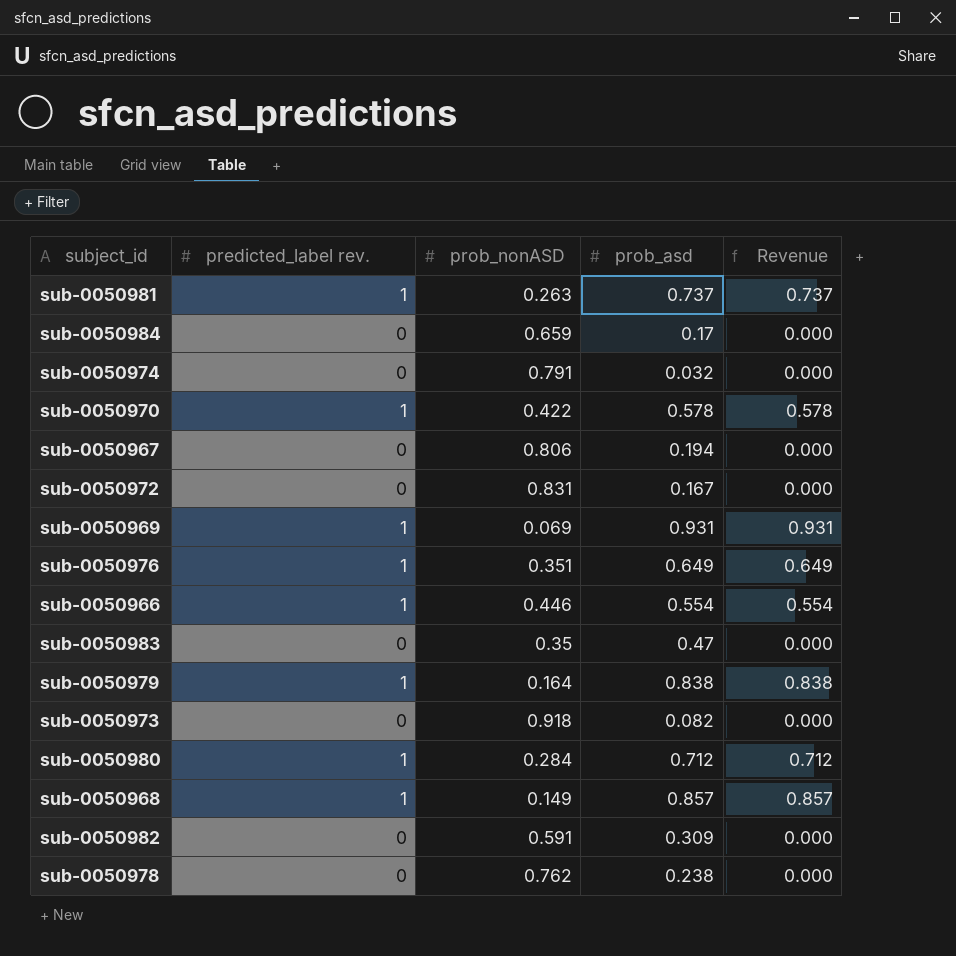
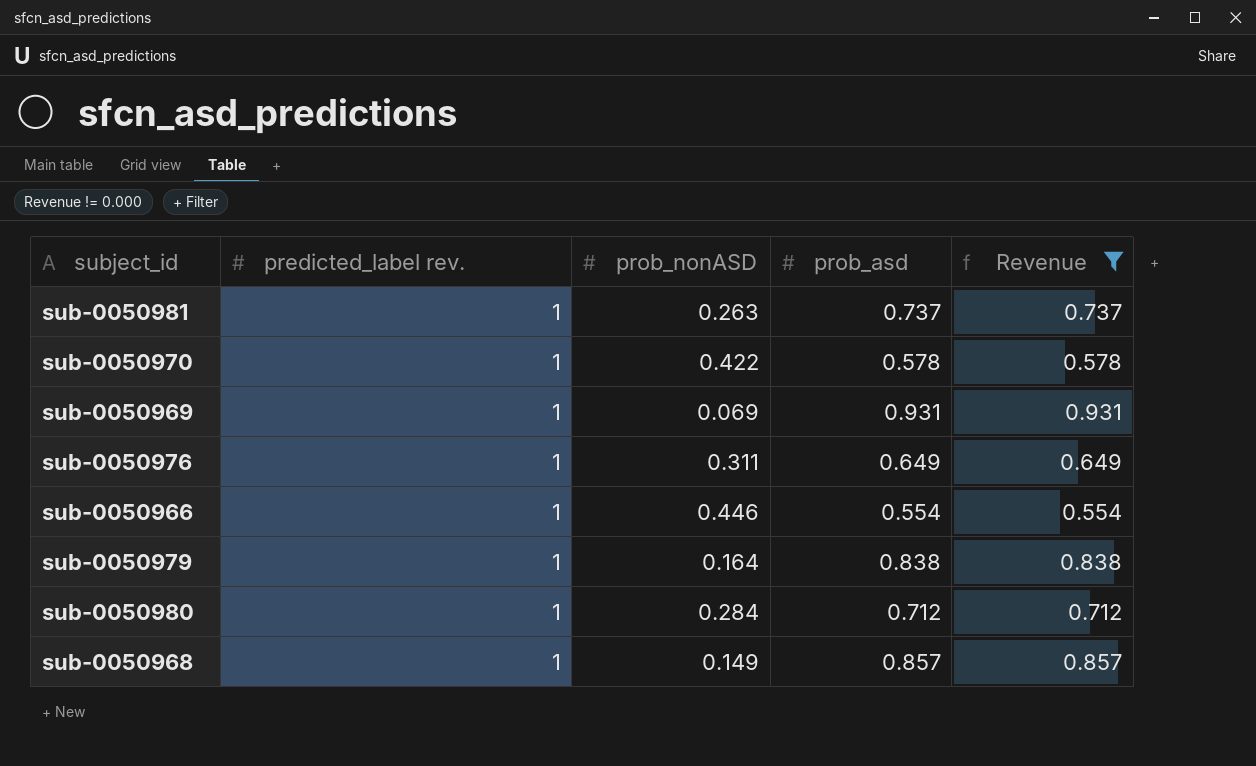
filter: none -> Revenue != 0.000
sub-0050976 | prob_nonASD: 0.351 -> 0.311

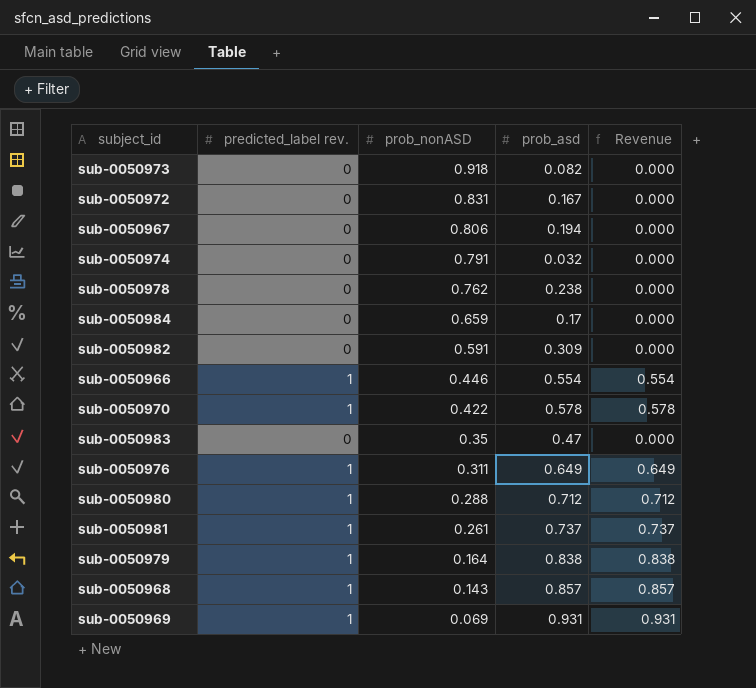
filter: Revenue != 0.000 -> none
row order: none -> prob_nonASD descending
sub-0050980 | prob_nonASD: 0.284 -> 0.288
sub-0050981 | prob_nonASD: 0.263 -> 0.261
sub-0050968 | prob_nonASD: 0.149 -> 0.143

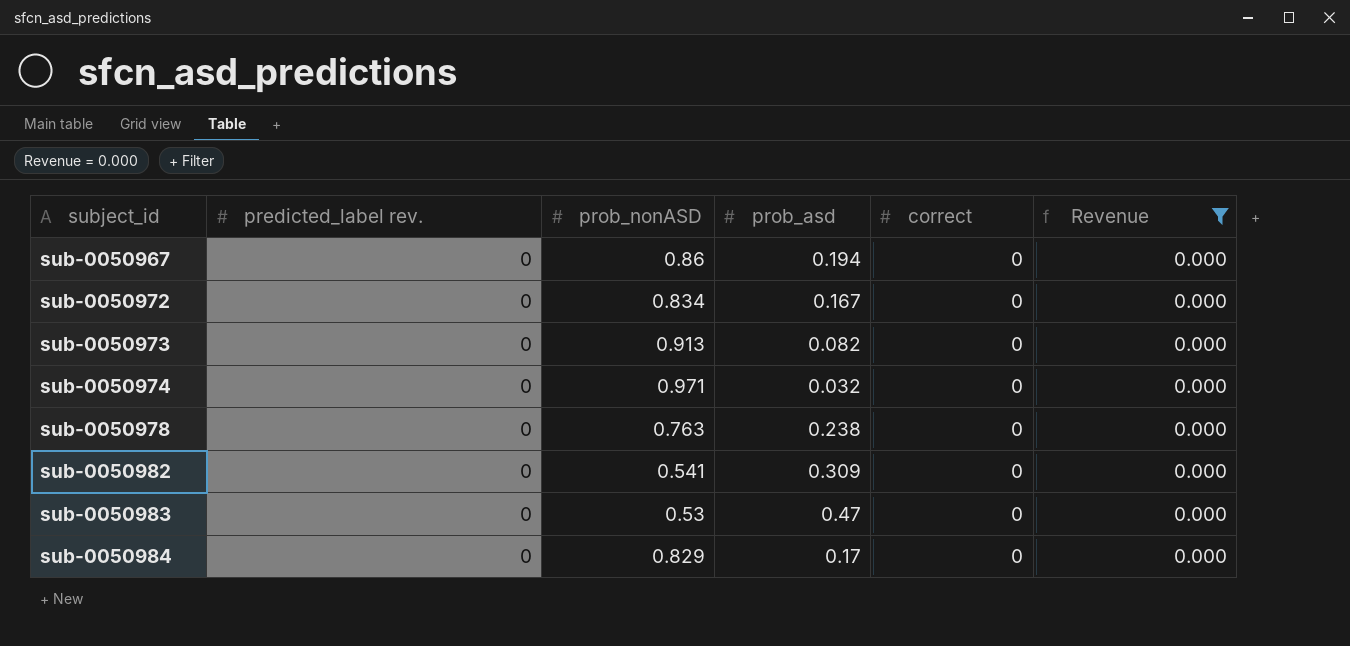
filter: none -> Revenue = 0.000
row order: prob_nonASD descending -> subject_id ascending
column correct | position: none -> 5
sub-0050967 | prob_nonASD: 0.806 -> 0.86
sub-0050972 | prob_nonASD: 0.831 -> 0.834
sub-0050973 | prob_nonASD: 0.918 -> 0.913
sub-0050974 | prob_nonASD: 0.791 -> 0.971
sub-0050978 | prob_nonASD: 0.762 -> 0.763
sub-0050982 | prob_nonASD: 0.591 -> 0.541
sub-0050983 | prob_nonASD: 0.35 -> 0.53
sub-0050984 | prob_nonASD: 0.659 -> 0.829

